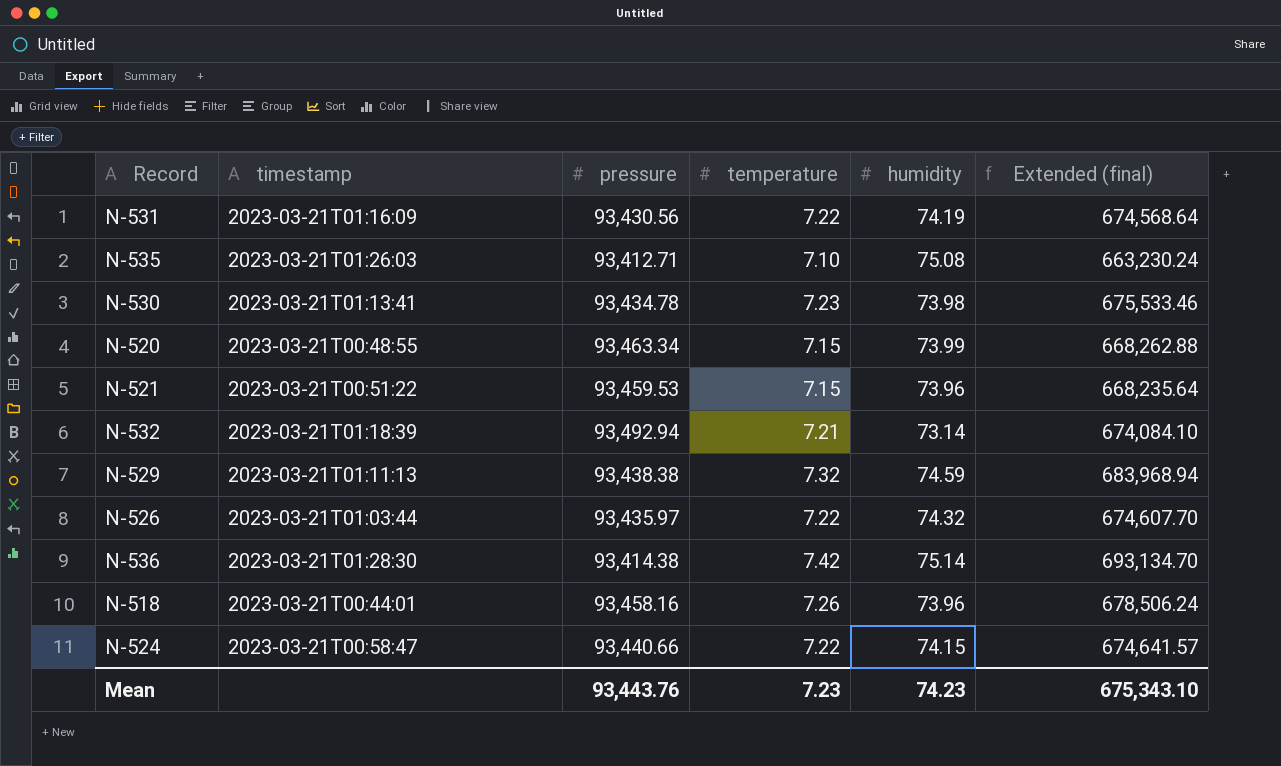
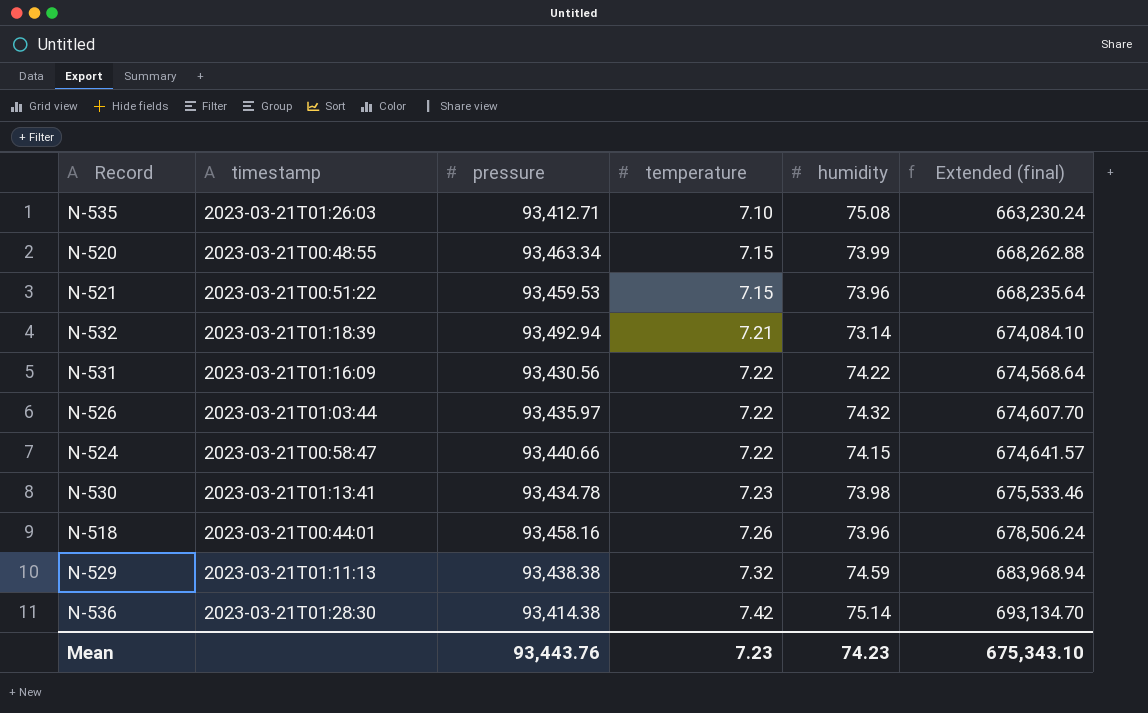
row order: none -> temperature ascending
N-531 | humidity: 74.19 -> 74.22

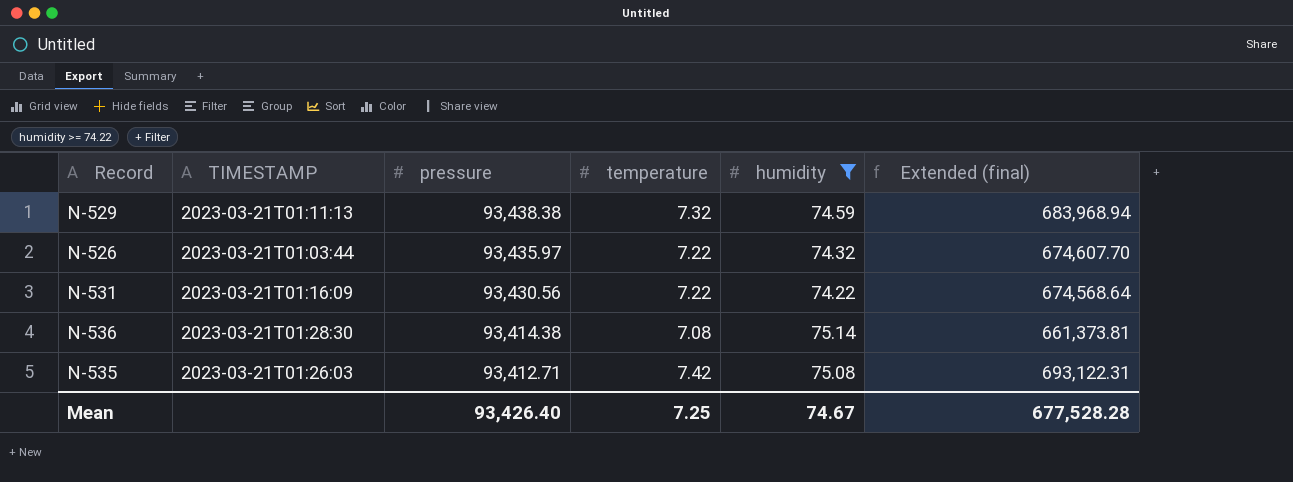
filter: none -> humidity >= 74.22
row order: temperature ascending -> pressure descending
column name: timestamp -> TIMESTAMP
N-536 | temperature: 7.42 -> 7.08
N-536 | Extended (final): 693,134.70 -> 661,373.81
N-535 | temperature: 7.10 -> 7.42
N-535 | Extended (final): 663,230.24 -> 693,122.31
Mean | pressure: 93,443.76 -> 93,426.40
Mean | temperature: 7.23 -> 7.25
Mean | humidity: 74.23 -> 74.67
Mean | Extended (final): 675,343.10 -> 677,528.28

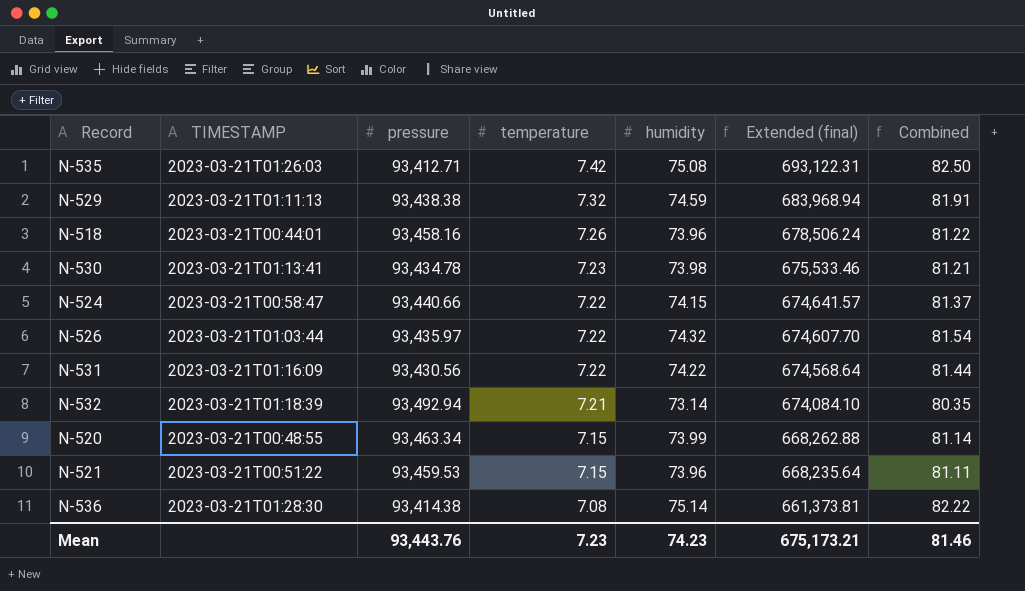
filter: humidity >= 74.22 -> none
row order: pressure descending -> temperature descending
column Combined | formula: none -> [temperature] + [humidity]
Mean | pressure: 93,426.40 -> 93,443.76
Mean | temperature: 7.25 -> 7.23
Mean | humidity: 74.67 -> 74.23
Mean | Extended (final): 677,528.28 -> 675,173.21

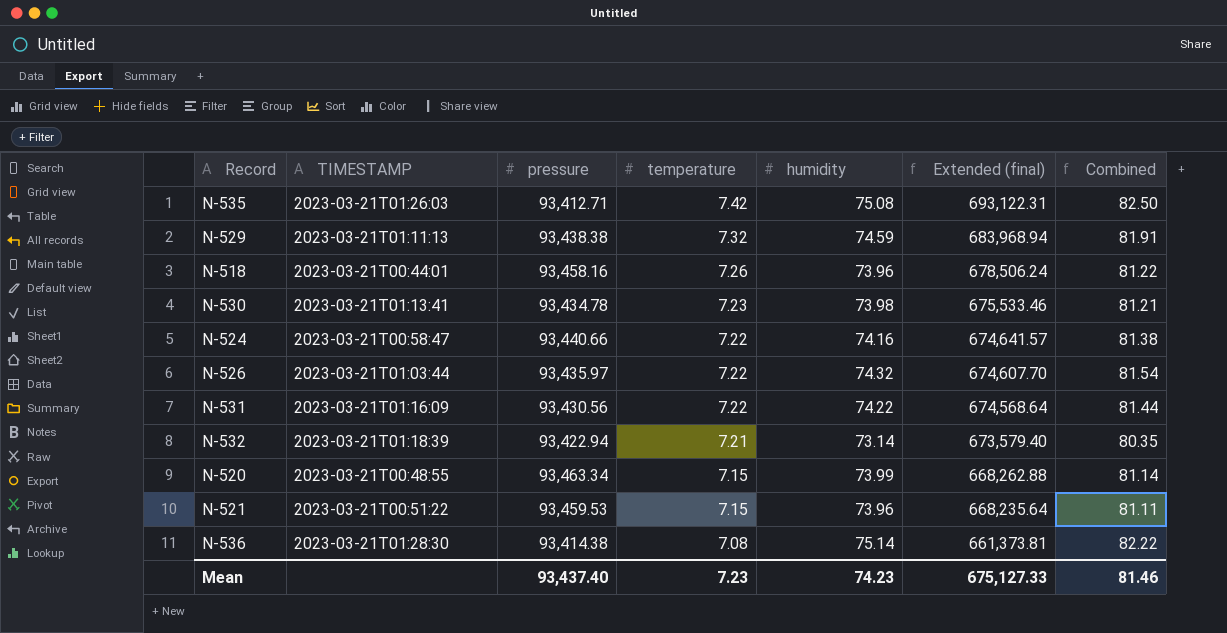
N-524 | humidity: 74.15 -> 74.16
N-524 | Combined: 81.37 -> 81.38
N-532 | pressure: 93,492.94 -> 93,422.94
N-532 | Extended (final): 674,084.10 -> 673,579.40
Mean | pressure: 93,443.76 -> 93,437.40
Mean | Extended (final): 675,173.21 -> 675,127.33

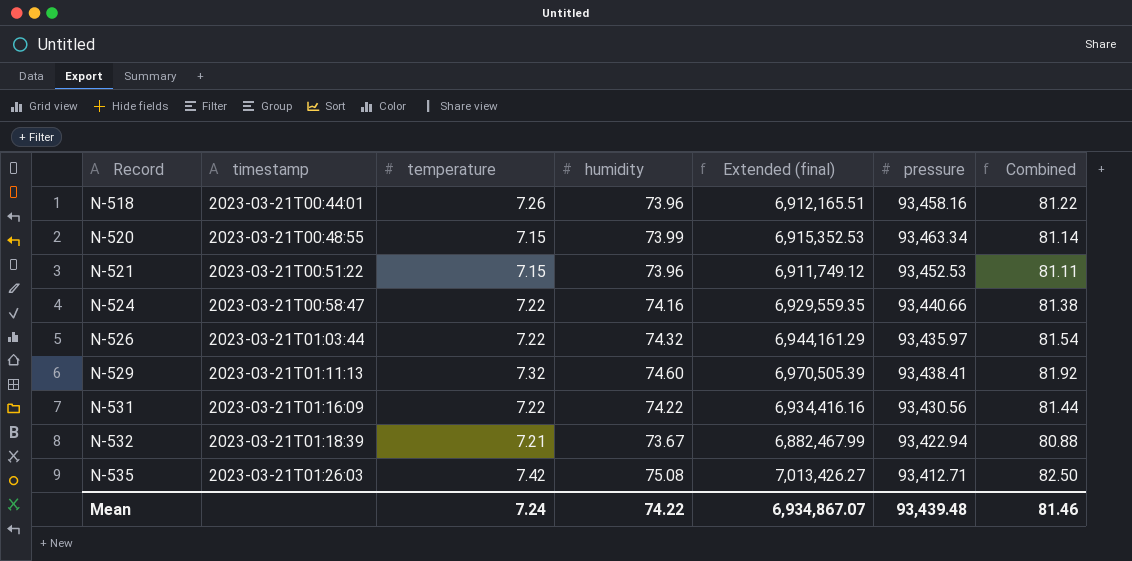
row order: temperature descending -> Record ascending
column name: TIMESTAMP -> timestamp
column Extended (final) | formula: [pressure] * [temperature] -> [humidity] * [pressure]
column pressure | position: 3 -> 6
row N-530: 2023-03-21T01:13:41 | 93,434.78 | 7.23 | 73.98 | 675,533.46 | 81.21 -> none
row N-536: 2023-03-21T01:28:30 | 93,414.38 | 7.08 | 75.14 | 661,373.81 | 82.22 -> none
N-521 | pressure: 93,459.53 -> 93,452.53
N-529 | humidity: 74.59 -> 74.60
N-529 | pressure: 93,438.38 -> 93,438.41
N-529 | Combined: 81.91 -> 81.92
N-532 | humidity: 73.14 -> 73.67
N-532 | Combined: 80.35 -> 80.88
Mean | temperature: 7.23 -> 7.24
Mean | humidity: 74.23 -> 74.22
Mean | Extended (final): 675,127.33 -> 6,934,867.07
Mean | pressure: 93,437.40 -> 93,439.48

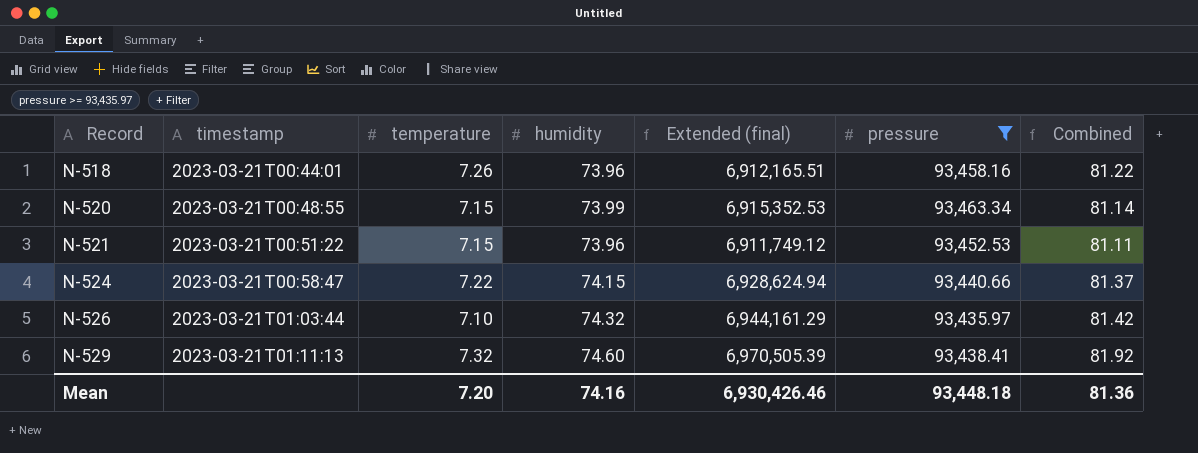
filter: none -> pressure >= 93,435.97
N-524 | humidity: 74.16 -> 74.15
N-524 | Extended (final): 6,929,559.35 -> 6,928,624.94
N-524 | Combined: 81.38 -> 81.37
N-526 | temperature: 7.22 -> 7.10
N-526 | Combined: 81.54 -> 81.42
Mean | temperature: 7.24 -> 7.20
Mean | humidity: 74.22 -> 74.16
Mean | Extended (final): 6,934,867.07 -> 6,930,426.46
Mean | pressure: 93,439.48 -> 93,448.18
Mean | Combined: 81.46 -> 81.36

